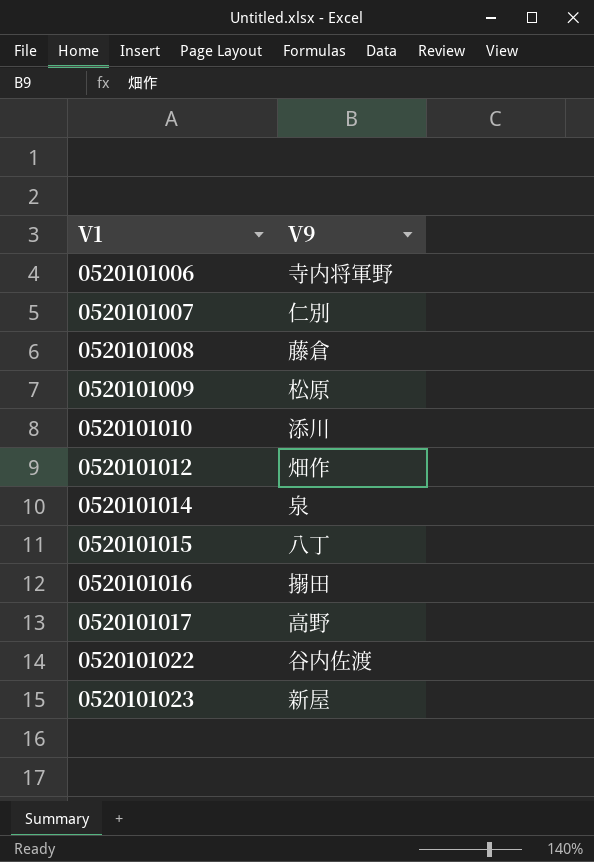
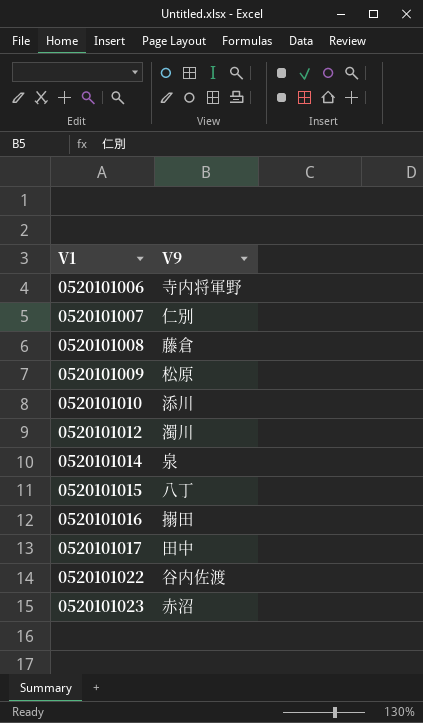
0520101012 | V9: 畑作 -> 濁川
0520101017 | V9: 高野 -> 田中
0520101023 | V9: 新屋 -> 赤沼

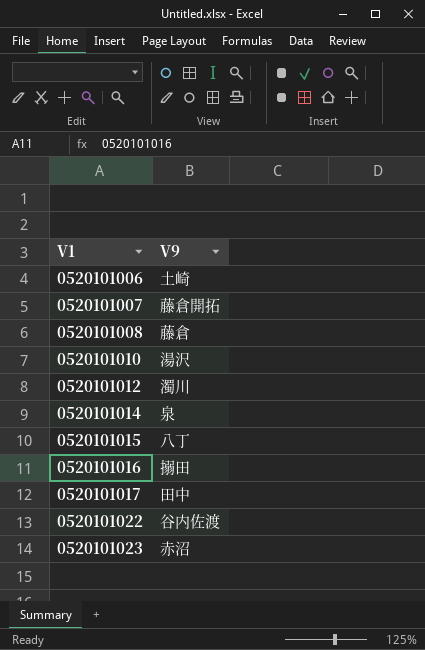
row 0520101009: 松原 -> none
0520101006 | V9: 寺内将軍野 -> 土崎
0520101007 | V9: 仁別 -> 藤倉開拓
0520101010 | V9: 添川 -> 湯沢

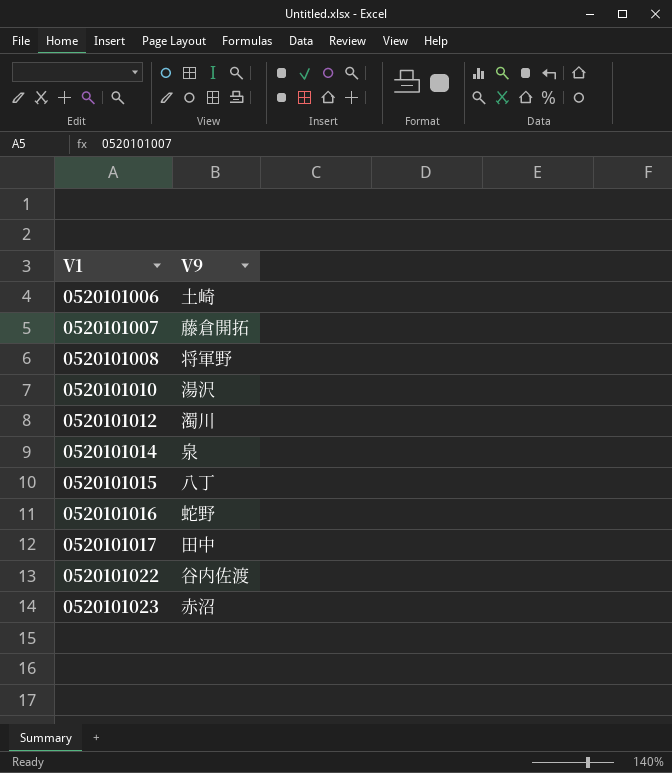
0520101008 | V9: 藤倉 -> 将軍野
0520101016 | V9: 搦田 -> 蛇野

